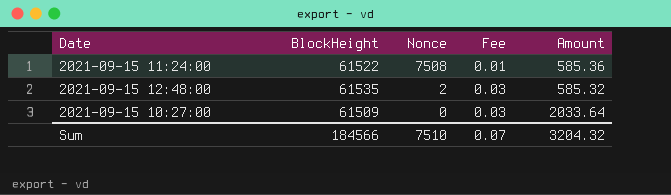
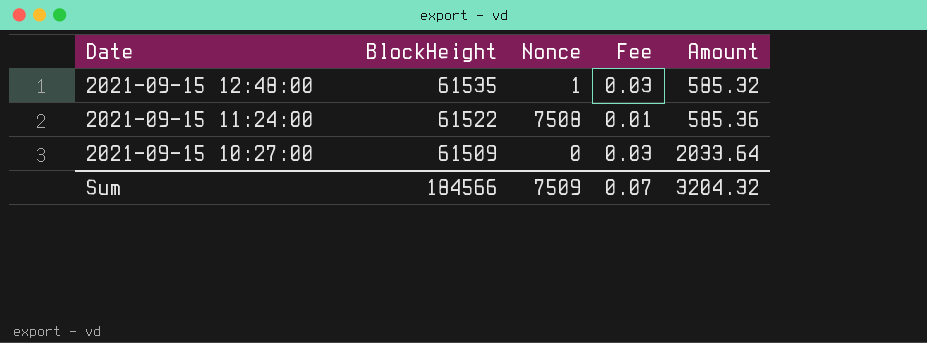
row order: Nonce descending -> Date descending
2021-09-15 12:48:00 | Nonce: 2 -> 1
Sum | Nonce: 7510 -> 7509

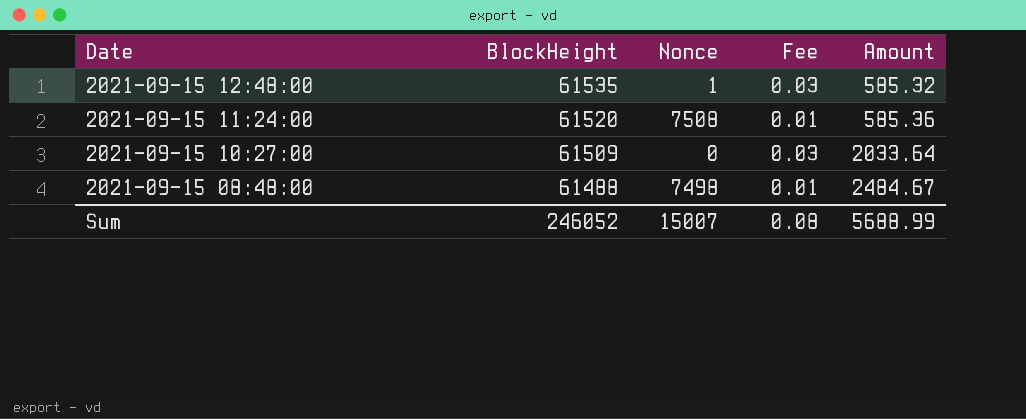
2021-09-15 11:24:00 | BlockHeight: 61522 -> 61520
row 2021-09-15 08:48:00: none -> 61488 | 7498 | 0.01 | 2484.67
Sum | BlockHeight: 184566 -> 246052
Sum | Nonce: 7509 -> 15007
Sum | Fee: 0.07 -> 0.08
Sum | Amount: 3204.32 -> 5688.99

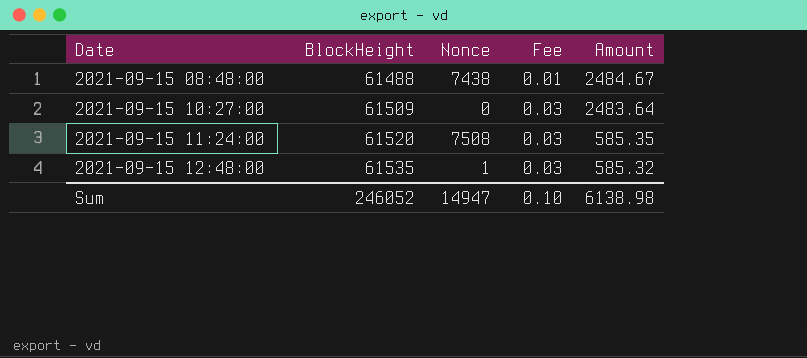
row order: Date descending -> Date ascending
2021-09-15 08:48:00 | Nonce: 7498 -> 7438
2021-09-15 10:27:00 | Amount: 2033.64 -> 2483.64
2021-09-15 11:24:00 | Fee: 0.01 -> 0.03
2021-09-15 11:24:00 | Amount: 585.36 -> 585.35
Sum | Nonce: 15007 -> 14947
Sum | Fee: 0.08 -> 0.10
Sum | Amount: 5688.99 -> 6138.98

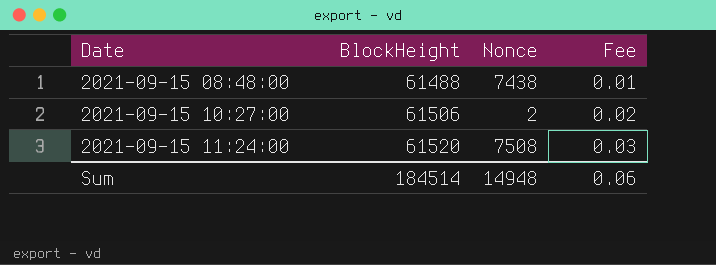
column Amount | position: 5 -> none
row 2021-09-15 12:48:00: 61535 | 1 | 0.03 | 585.32 -> none
2021-09-15 10:27:00 | BlockHeight: 61509 -> 61506
2021-09-15 10:27:00 | Nonce: 0 -> 2
2021-09-15 10:27:00 | Fee: 0.03 -> 0.02
Sum | BlockHeight: 246052 -> 184514
Sum | Nonce: 14947 -> 14948
Sum | Fee: 0.10 -> 0.06

